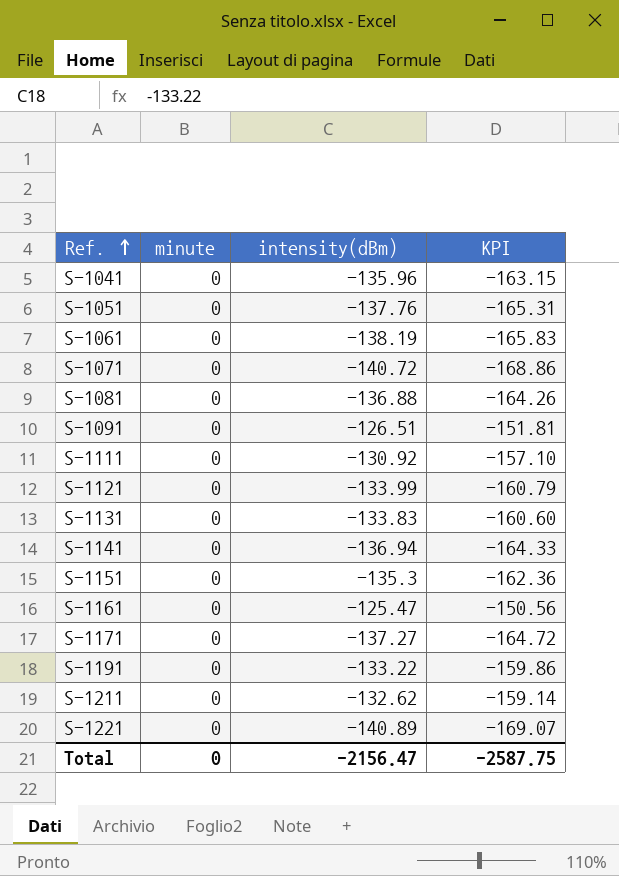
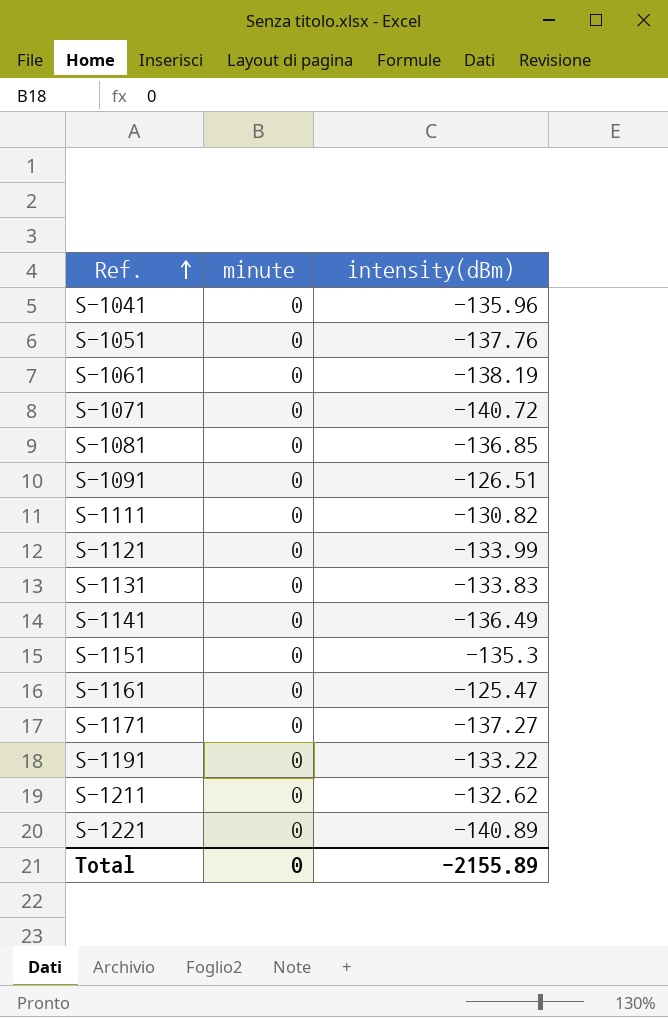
column KPI | formula: [intensity(dBm)] * 1.2 -> none
S-1081 | intensity(dBm): -136.88 -> -136.85
S-1111 | intensity(dBm): -130.92 -> -130.82
S-1141 | intensity(dBm): -136.94 -> -136.49
Total | intensity(dBm): -2156.47 -> -2155.89

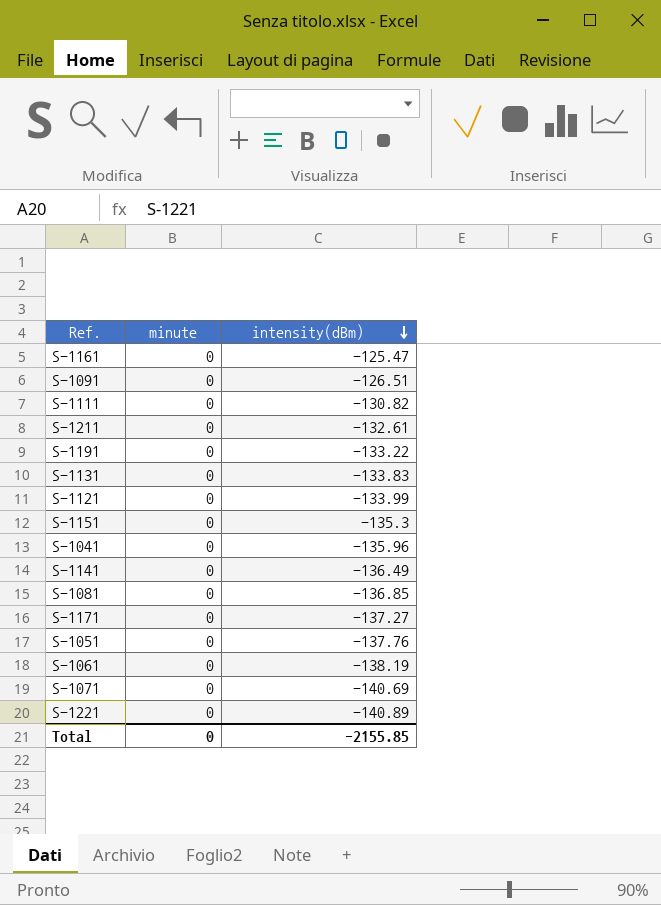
row order: Ref. ascending -> intensity(dBm) descending
S-1211 | intensity(dBm): -132.62 -> -132.61
S-1071 | intensity(dBm): -140.72 -> -140.69
Total | intensity(dBm): -2155.89 -> -2155.85

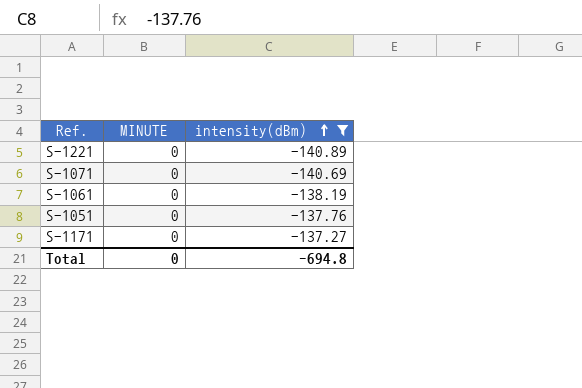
filter: none -> intensity(dBm) <= -137.27
row order: intensity(dBm) descending -> intensity(dBm) ascending
column name: minute -> MINUTE
Total | intensity(dBm): -2155.85 -> -694.8

